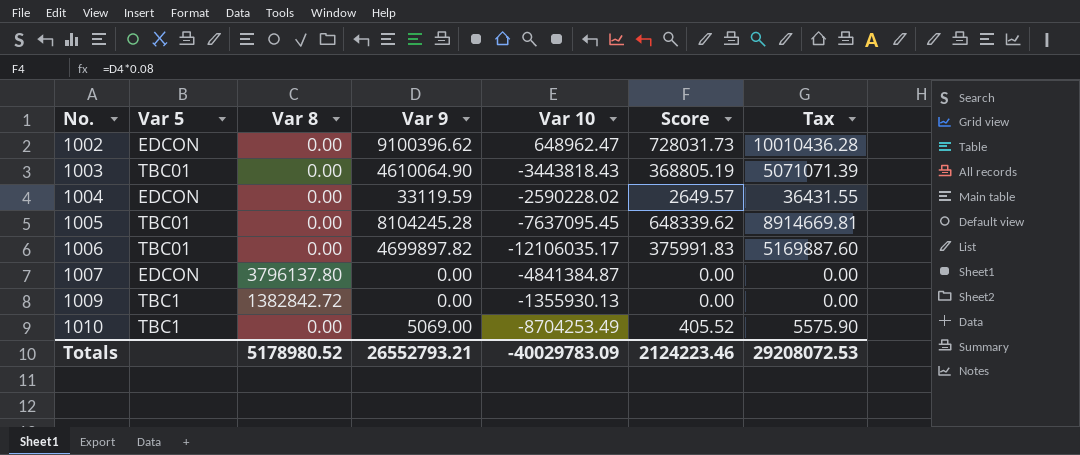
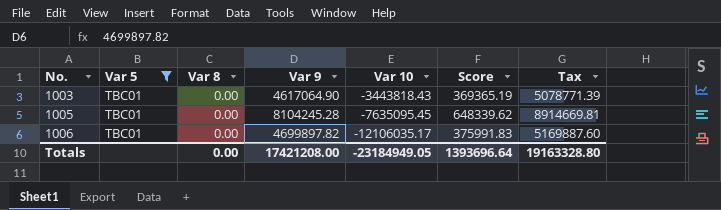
filter: none -> Var 5 = TBC01
1003 | Var 9: 4610064.90 -> 4617064.90
1003 | Score: 368805.19 -> 369365.19
1003 | Tax: 5071071.39 -> 5078771.39
1005 | Var 10: -7637095.45 -> -7635095.45
Totals | Var 8: 5178980.52 -> 0.00
Totals | Var 9: 26552793.21 -> 17421208.00
Totals | Var 10: -40029783.09 -> -23184949.05
Totals | Score: 2124223.46 -> 1393696.64
Totals | Tax: 29208072.53 -> 19163328.80

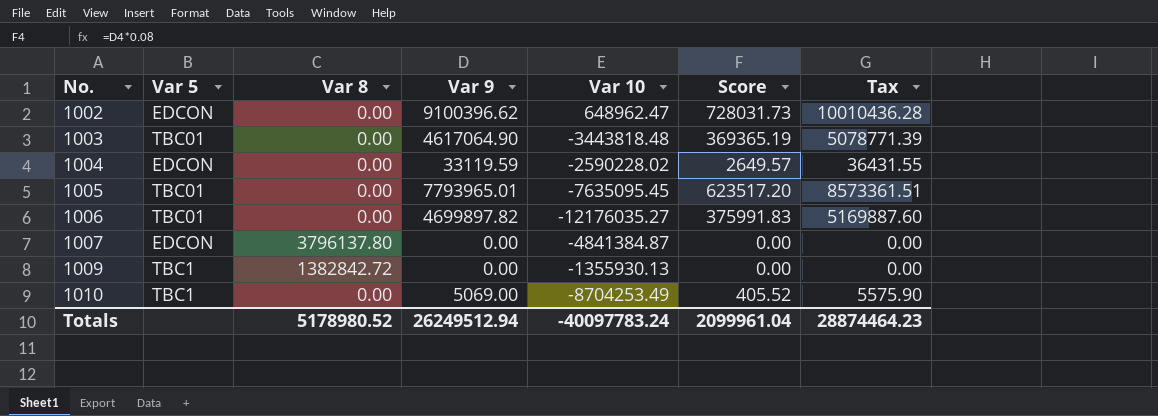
filter: Var 5 = TBC01 -> none
1003 | Var 10: -3443818.43 -> -3443818.48
1005 | Var 9: 8104245.28 -> 7793965.01
1005 | Score: 648339.62 -> 623517.20
1005 | Tax: 8914669.81 -> 8573361.51
1006 | Var 10: -12106035.17 -> -12176035.27
Totals | Var 8: 0.00 -> 5178980.52
Totals | Var 9: 17421208.00 -> 26249512.94
Totals | Var 10: -23184949.05 -> -40097783.24
Totals | Score: 1393696.64 -> 2099961.04
Totals | Tax: 19163328.80 -> 28874464.23

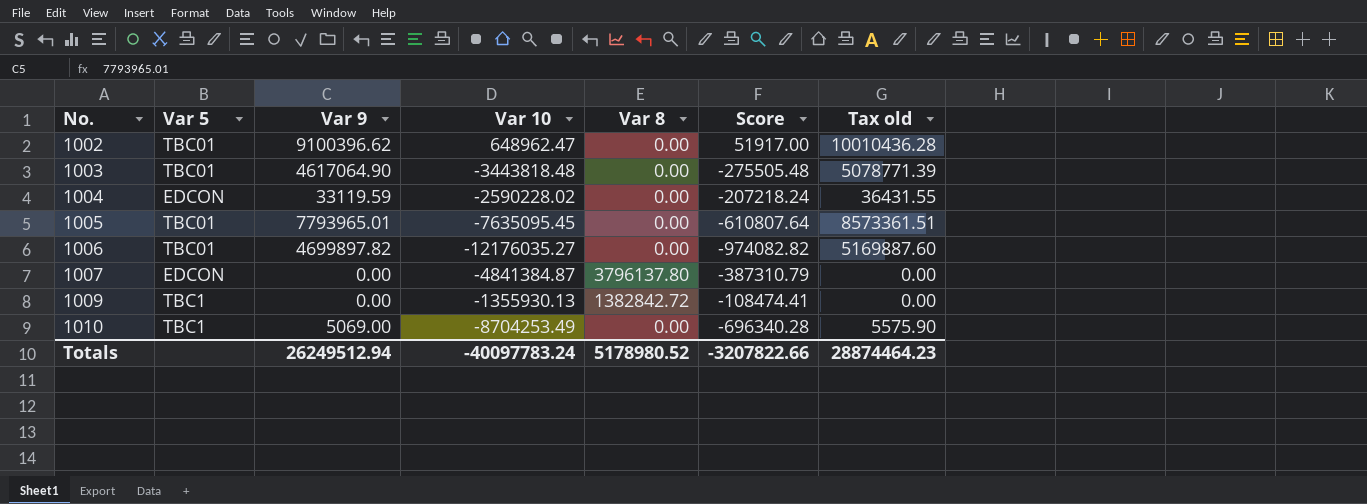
column Var 8 | position: 3 -> 5
column Score | formula: [Var 9] * 0.08 -> [Var 10] * 0.08
column name: Tax -> Tax old
1002 | Var 5: EDCON -> TBC01
Totals | Score: 2099961.04 -> -3207822.66

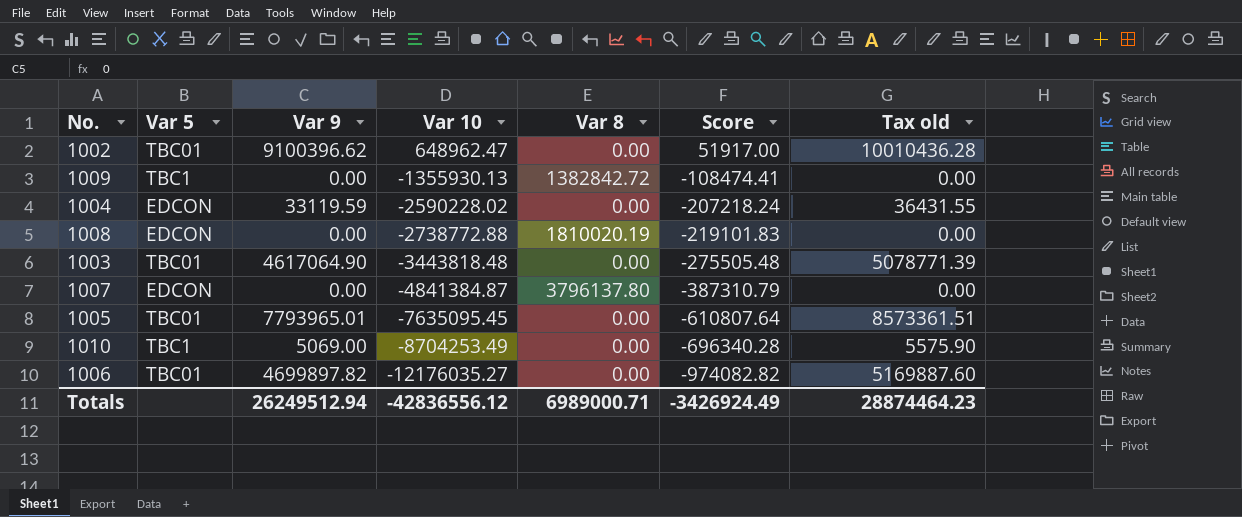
row order: No. ascending -> Var 10 descending
row 1008: none -> EDCON | 0.00 | -2738772.88 | 1810020.19 | -219101.83 | 0.00
Totals | Var 10: -40097783.24 -> -42836556.12
Totals | Var 8: 5178980.52 -> 6989000.71
Totals | Score: -3207822.66 -> -3426924.49

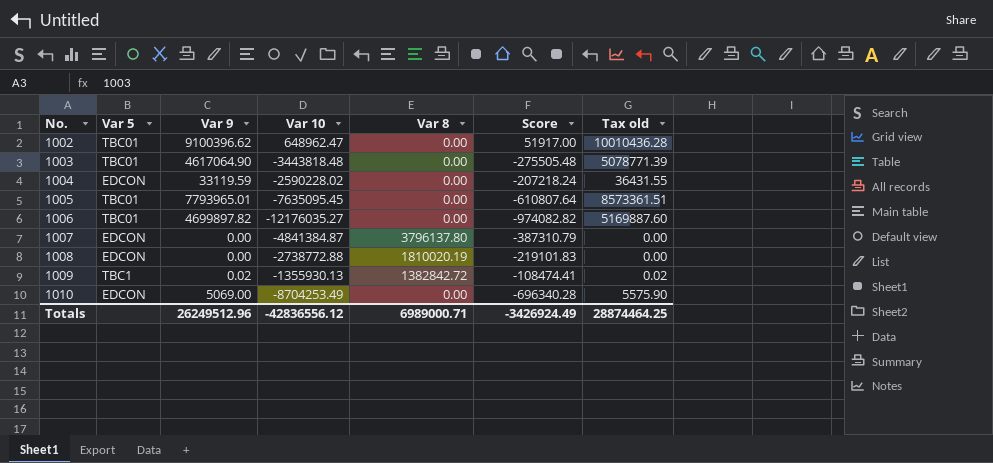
row order: Var 10 descending -> No. ascending
1009 | Var 9: 0.00 -> 0.02
1009 | Tax old: 0.00 -> 0.02
1010 | Var 5: TBC1 -> EDCON
Totals | Var 9: 26249512.94 -> 26249512.96
Totals | Tax old: 28874464.23 -> 28874464.25

